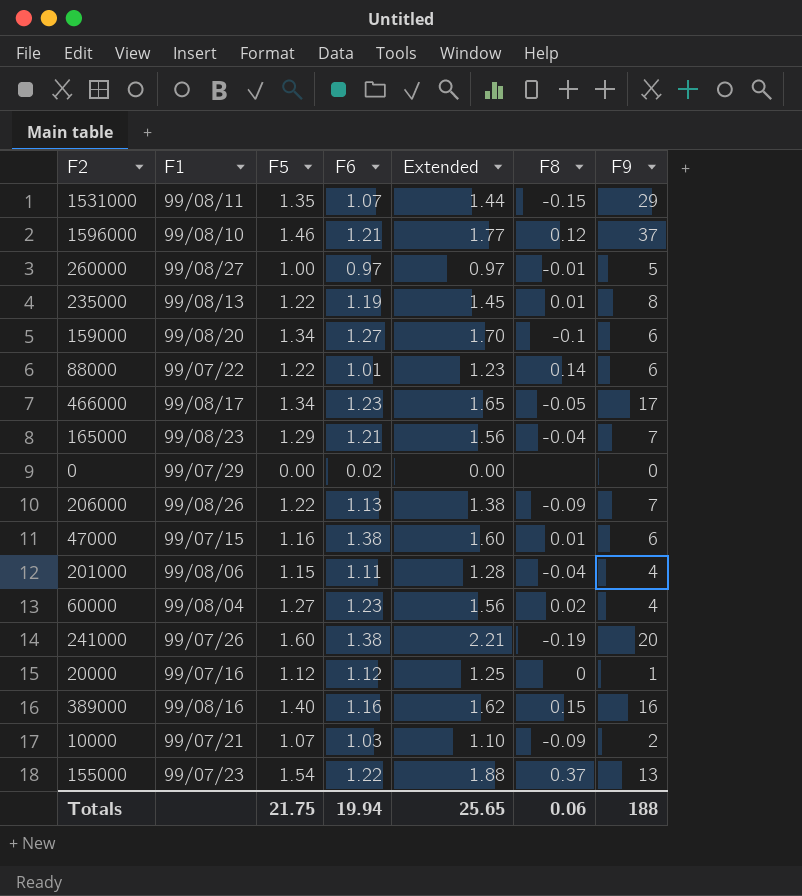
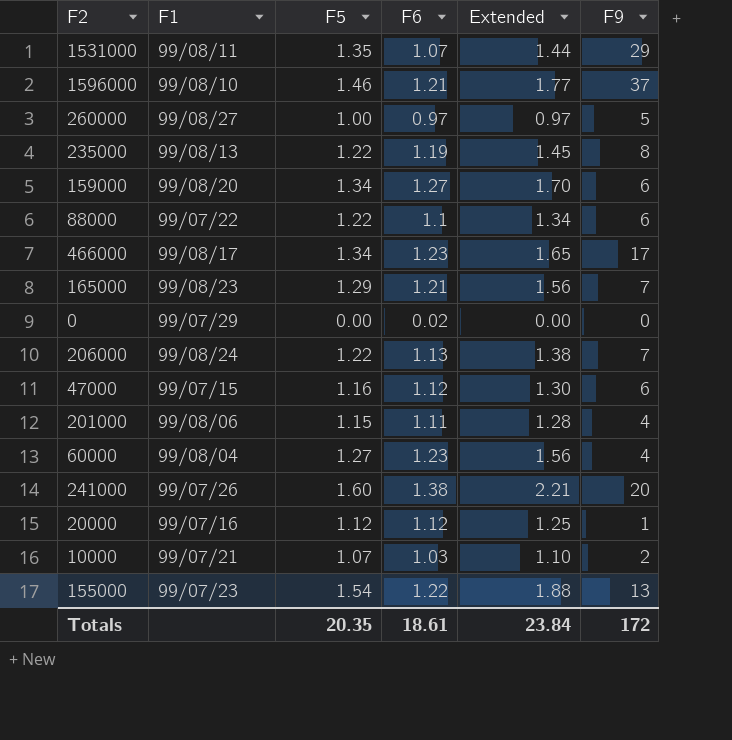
column F8 | position: 6 -> none
row 389000: 99/08/16 | 1.40 | 1.16 | 1.62 | 0.15 | 16 -> none
88000 | F6: 1.01 -> 1.1
88000 | Extended: 1.23 -> 1.34
206000 | F1: 99/08/26 -> 99/08/24
47000 | F6: 1.38 -> 1.12
47000 | Extended: 1.60 -> 1.30
Totals | F5: 21.75 -> 20.35
Totals | F6: 19.94 -> 18.61
Totals | Extended: 25.65 -> 23.84
Totals | F9: 188 -> 172

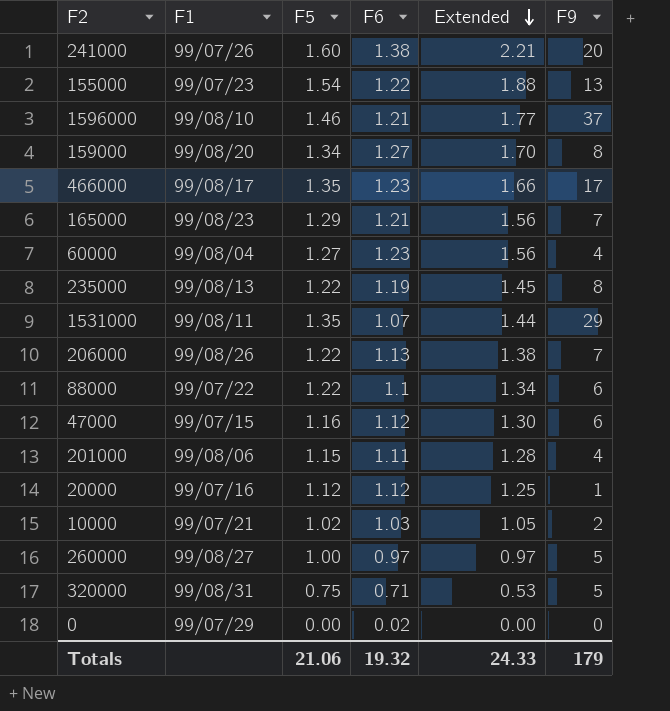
row order: none -> Extended descending
159000 | F9: 6 -> 8
466000 | F5: 1.34 -> 1.35
466000 | Extended: 1.65 -> 1.66
206000 | F1: 99/08/24 -> 99/08/26
10000 | F5: 1.07 -> 1.02
10000 | Extended: 1.10 -> 1.05
row 320000: none -> 99/08/31 | 0.75 | 0.71 | 0.53 | 5
Totals | F5: 20.35 -> 21.06
Totals | F6: 18.61 -> 19.32
Totals | Extended: 23.84 -> 24.33
Totals | F9: 172 -> 179

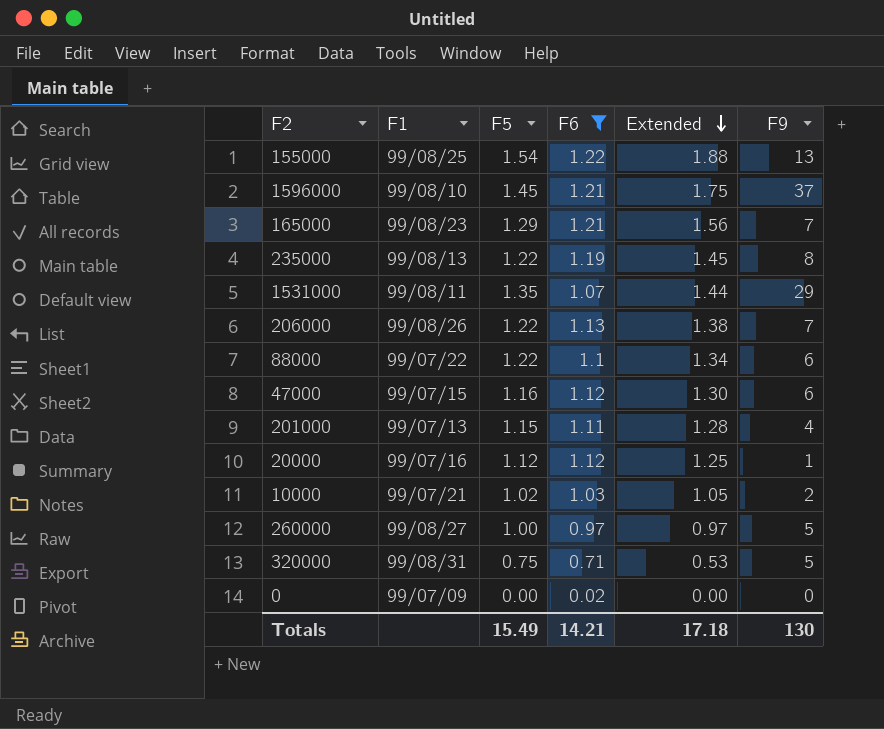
filter: none -> F6 <= 1.22
155000 | F1: 99/07/23 -> 99/08/25
1596000 | F5: 1.46 -> 1.45
1596000 | Extended: 1.77 -> 1.75
201000 | F1: 99/08/06 -> 99/07/13
0 | F1: 99/07/29 -> 99/07/09
Totals | F5: 21.06 -> 15.49
Totals | F6: 19.32 -> 14.21
Totals | Extended: 24.33 -> 17.18
Totals | F9: 179 -> 130

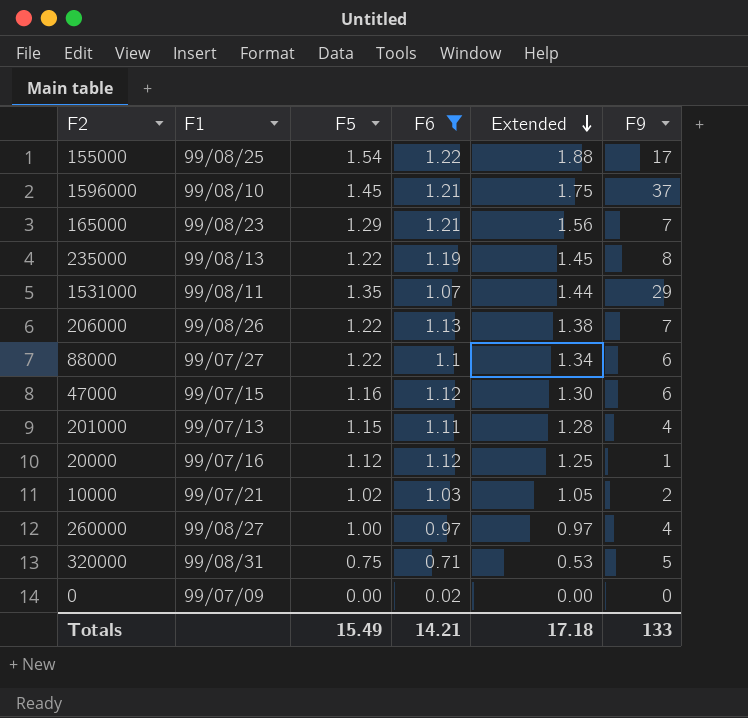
155000 | F9: 13 -> 17
88000 | F1: 99/07/22 -> 99/07/27
260000 | F9: 5 -> 4
Totals | F9: 130 -> 133

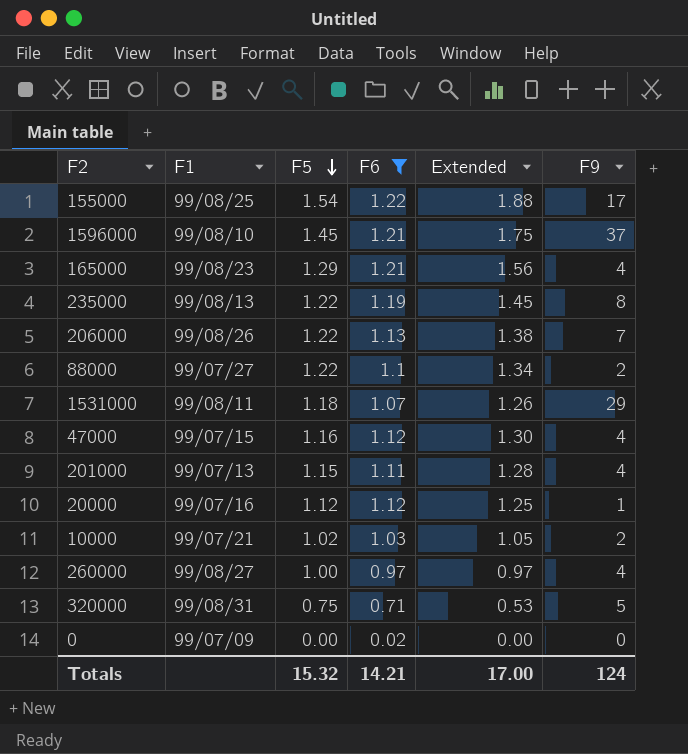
row order: Extended descending -> F5 descending
165000 | F9: 7 -> 4
88000 | F9: 6 -> 2
1531000 | F5: 1.35 -> 1.18
1531000 | Extended: 1.44 -> 1.26
47000 | F9: 6 -> 4
Totals | F5: 15.49 -> 15.32
Totals | Extended: 17.18 -> 17.00
Totals | F9: 133 -> 124

